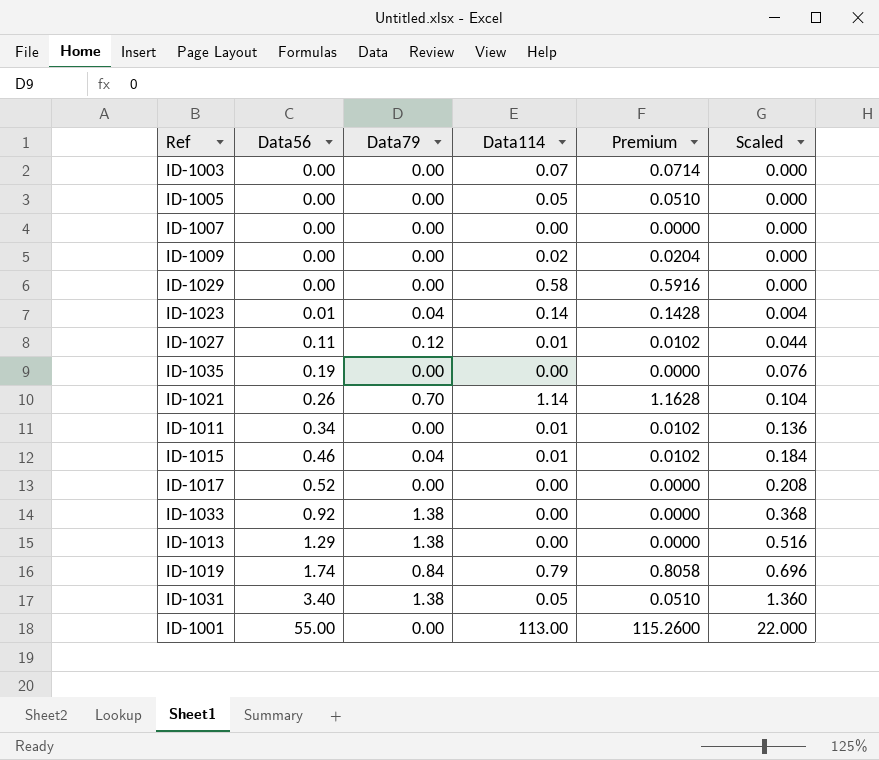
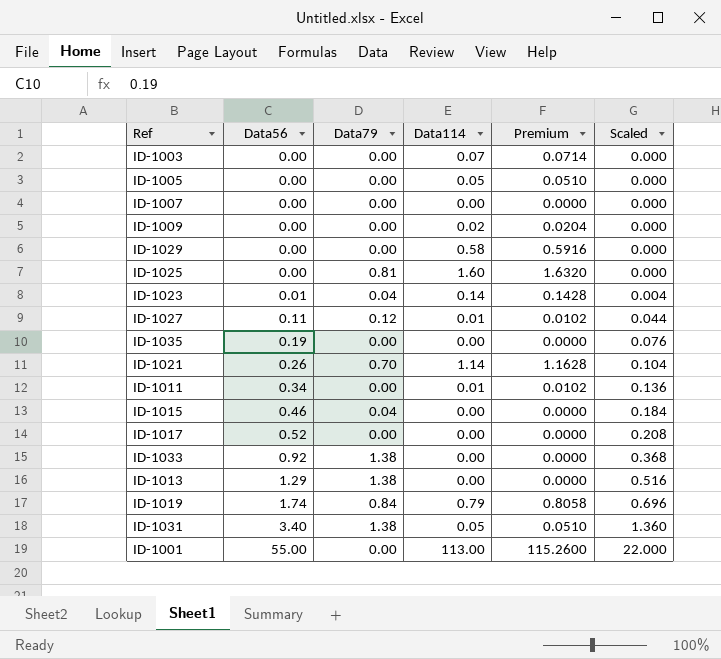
row ID-1025: none -> 0.00 | 0.81 | 1.60 | 1.6320 | 0.000
ID-1015 | Data114: 0.01 -> 0.00
ID-1015 | Premium: 0.0102 -> 0.0000

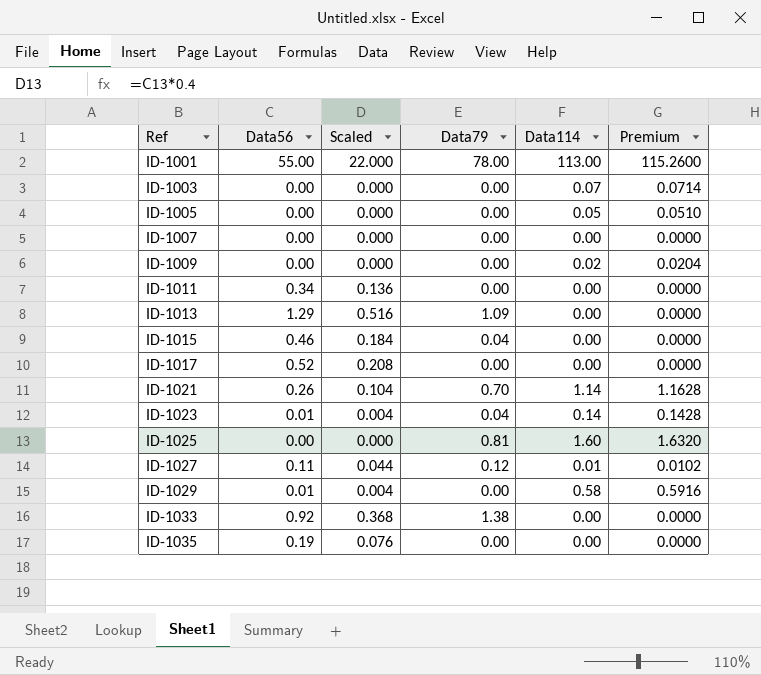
row order: Data56 ascending -> Ref ascending
column Scaled | position: 6 -> 3
row ID-1019: 1.74 | 0.84 | 0.79 | 0.8058 | 0.696 -> none
row ID-1031: 3.40 | 1.38 | 0.05 | 0.0510 | 1.360 -> none
ID-1001 | Data79: 0.00 -> 78.00
ID-1011 | Data114: 0.01 -> 0.00
ID-1011 | Premium: 0.0102 -> 0.0000
ID-1013 | Data79: 1.38 -> 1.09
ID-1029 | Data56: 0.00 -> 0.01
ID-1029 | Scaled: 0.000 -> 0.004

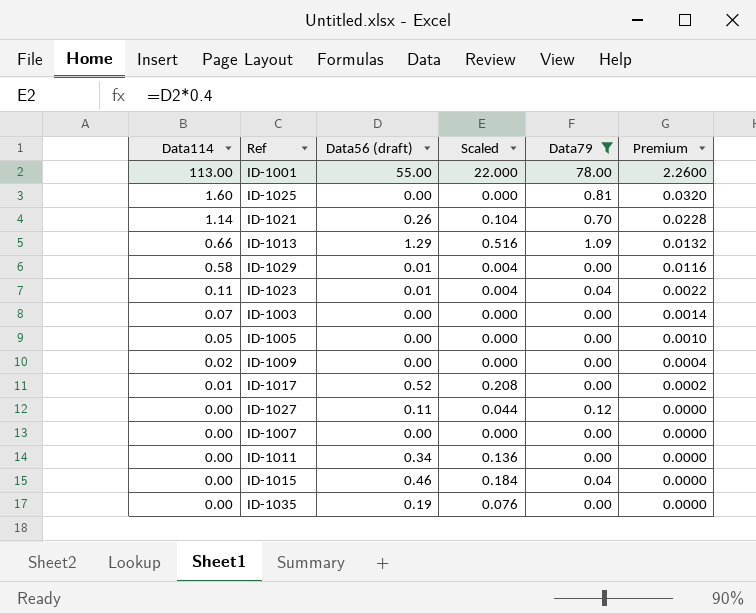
filter: none -> Data79 != 1.38
row order: Ref ascending -> Data114 descending
column Data114 | position: 5 -> 1
column name: Data56 -> Data56 (draft)
column Premium | formula: [Data114] * 1.02 -> [Data114] * 0.02
ID-1013 | Data114: 0.00 -> 0.66
ID-1023 | Data114: 0.14 -> 0.11
ID-1017 | Data114: 0.00 -> 0.01
ID-1027 | Data114: 0.01 -> 0.00

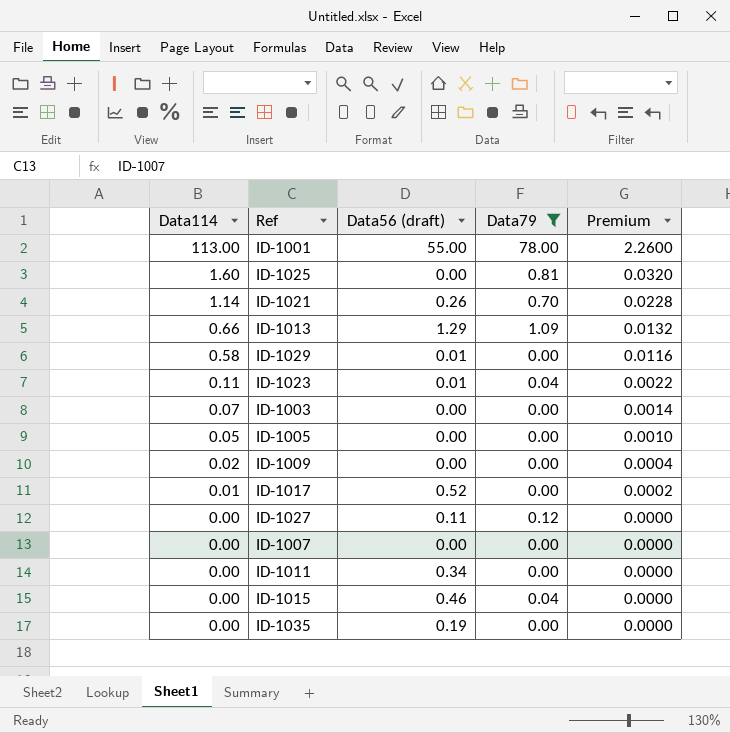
column Scaled | formula: [Data56 (draft)] * 0.4 -> none

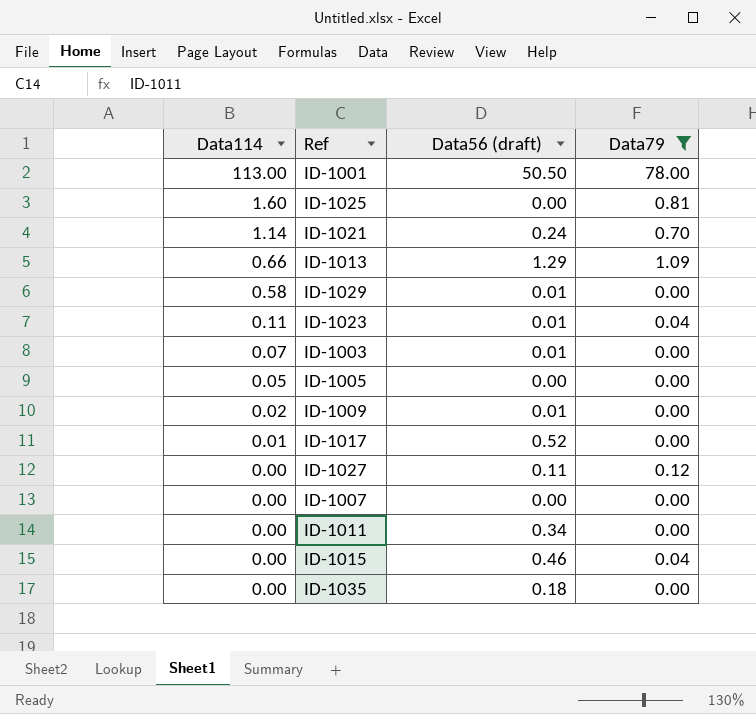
column Premium | formula: [Data114] * 0.02 -> none
ID-1001 | Data56 (draft): 55.00 -> 50.50
ID-1021 | Data56 (draft): 0.26 -> 0.24
ID-1003 | Data56 (draft): 0.00 -> 0.01
ID-1009 | Data56 (draft): 0.00 -> 0.01
ID-1035 | Data56 (draft): 0.19 -> 0.18

